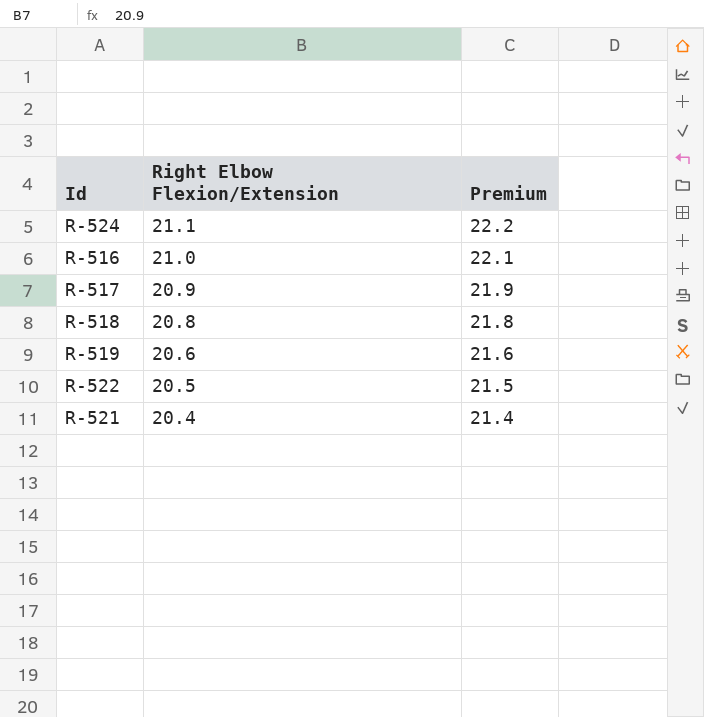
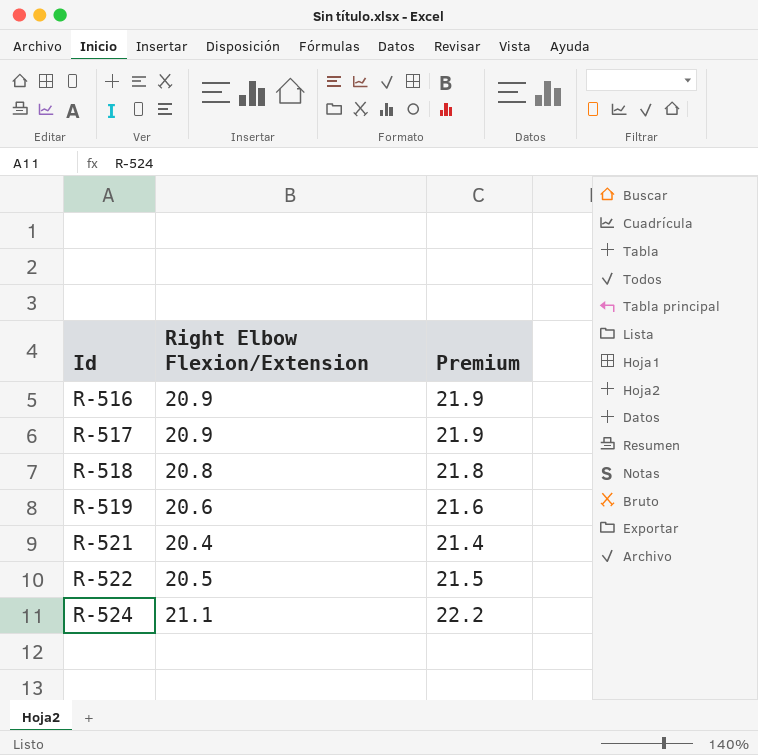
row order: Right Elbow Flexion/Extension descending -> Id ascending
R-516 | Right Elbow Flexion/Extension: 21.0 -> 20.9
R-516 | Premium: 22.1 -> 21.9

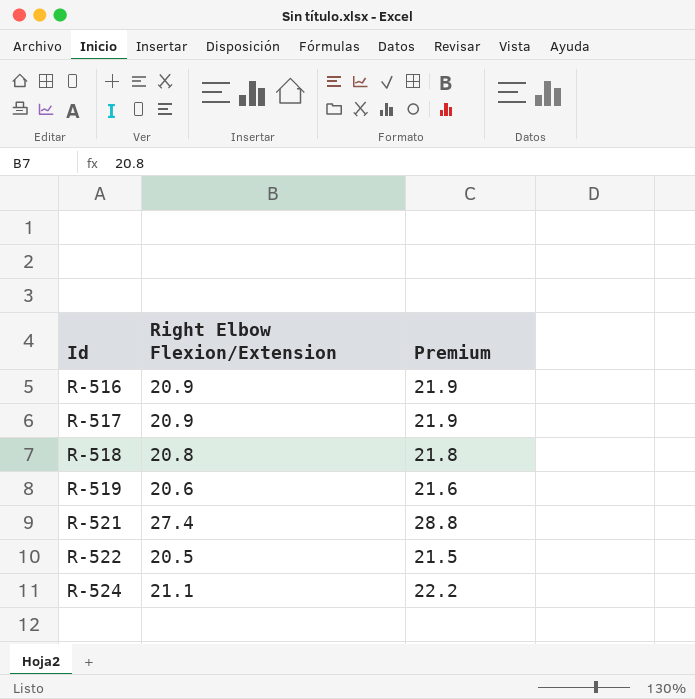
R-521 | Right Elbow Flexion/Extension: 20.4 -> 27.4
R-521 | Premium: 21.4 -> 28.8

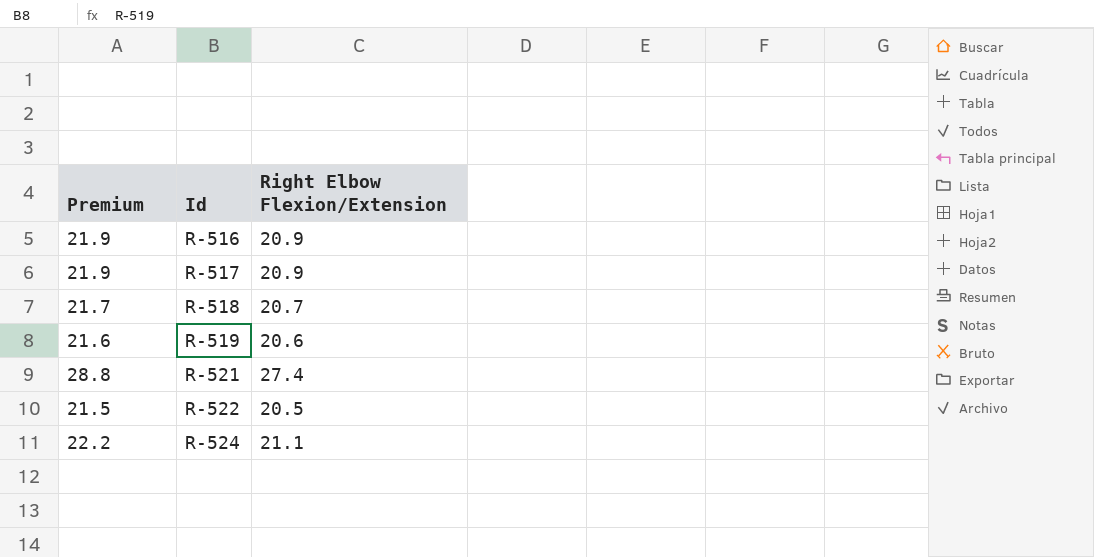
column Premium | position: 3 -> 1
R-518 | Premium: 21.8 -> 21.7
R-518 | Right Elbow Flexion/Extension: 20.8 -> 20.7

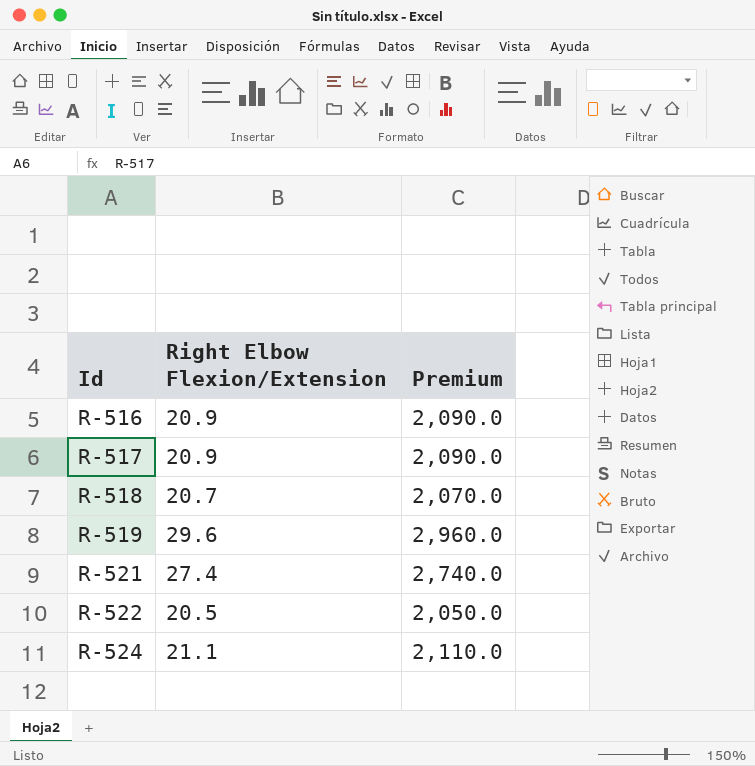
column Premium | formula: [Right Elbow Flexion/Extension] * 1.05 -> [Right Elbow Flexion/Extension] * 100
column Premium | position: 1 -> 3
R-519 | Right Elbow Flexion/Extension: 20.6 -> 29.6

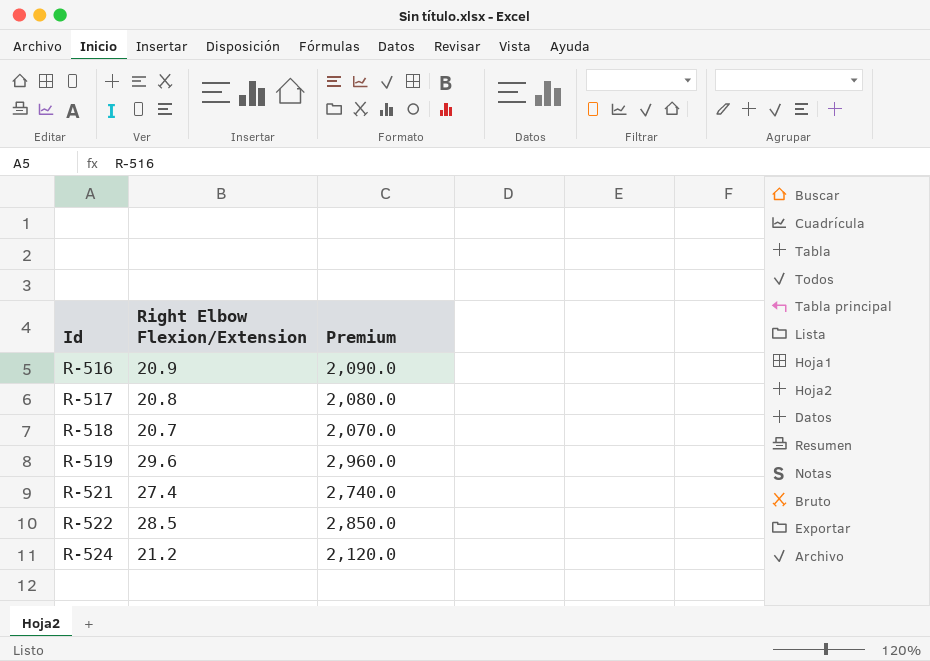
R-517 | Right Elbow Flexion/Extension: 20.9 -> 20.8
R-517 | Premium: 2,090.0 -> 2,080.0
R-522 | Right Elbow Flexion/Extension: 20.5 -> 28.5
R-522 | Premium: 2,050.0 -> 2,850.0
R-524 | Right Elbow Flexion/Extension: 21.1 -> 21.2
R-524 | Premium: 2,110.0 -> 2,120.0

